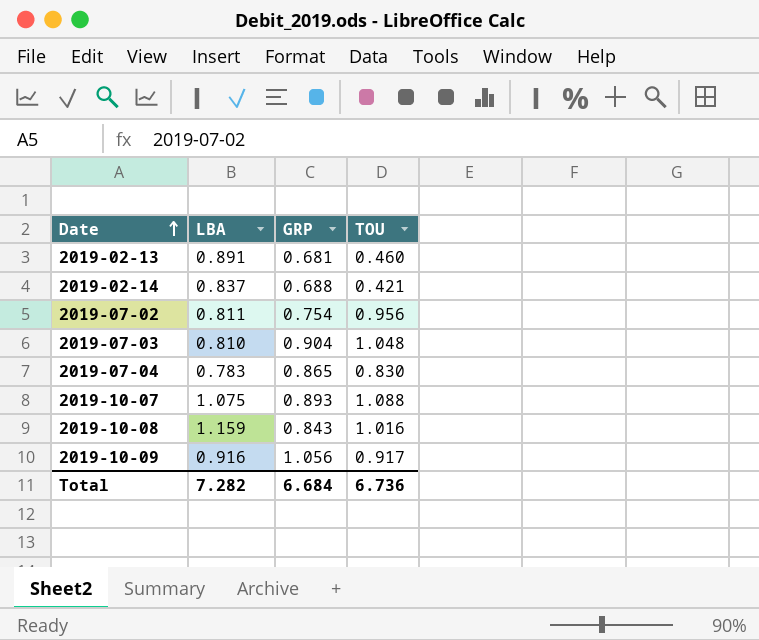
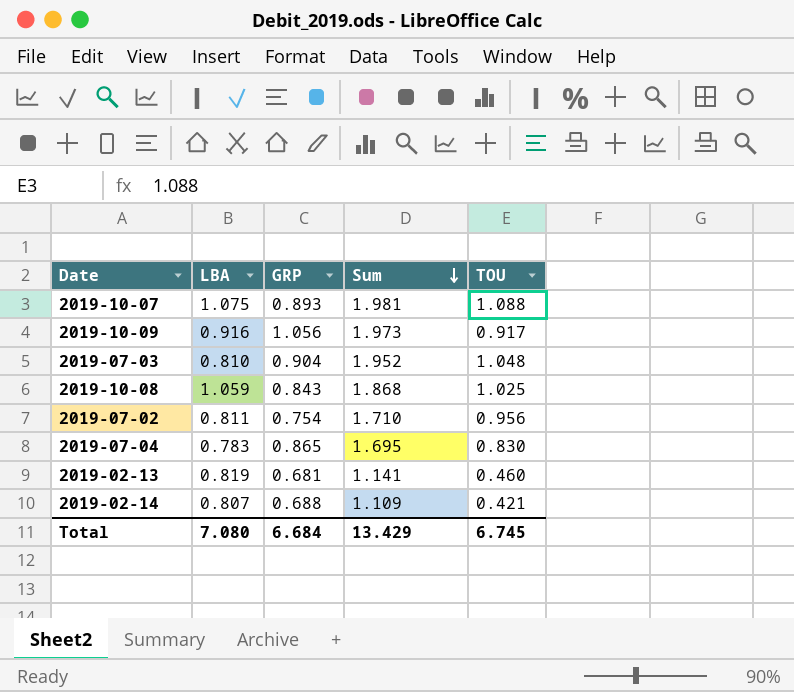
row order: Date ascending -> Sum descending
column Sum | formula: none -> [GRP] + [TOU]
2019-10-08 | LBA: 1.159 -> 1.059
2019-10-08 | TOU: 1.016 -> 1.025
2019-02-13 | LBA: 0.891 -> 0.819
2019-02-14 | LBA: 0.837 -> 0.807
Total | LBA: 7.282 -> 7.080
Total | TOU: 6.736 -> 6.745

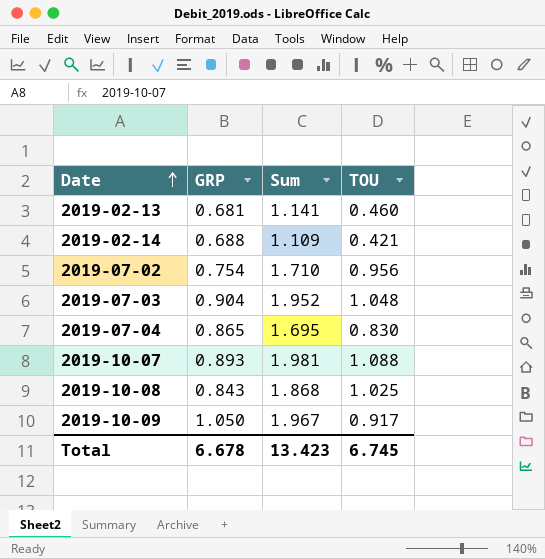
row order: Sum descending -> Date ascending
column LBA | position: 2 -> none
2019-10-09 | GRP: 1.056 -> 1.050
2019-10-09 | Sum: 1.973 -> 1.967
Total | GRP: 6.684 -> 6.678
Total | Sum: 13.429 -> 13.423

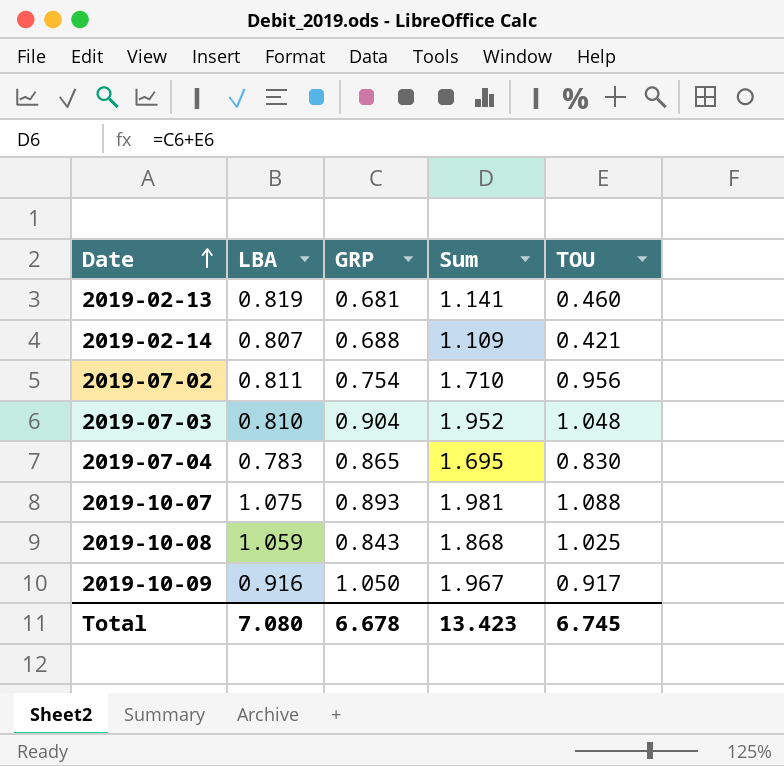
column LBA | position: none -> 2

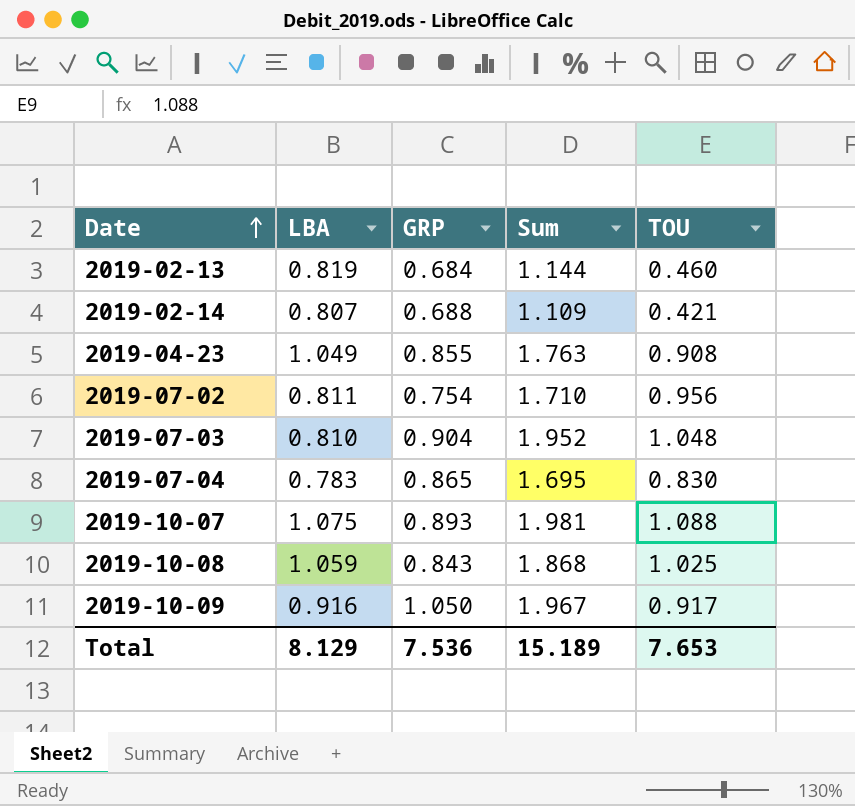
2019-02-13 | GRP: 0.681 -> 0.684
2019-02-13 | Sum: 1.141 -> 1.144
row 2019-04-23: none -> 1.049 | 0.855 | 1.763 | 0.908
Total | LBA: 7.080 -> 8.129
Total | GRP: 6.678 -> 7.536
Total | Sum: 13.423 -> 15.189
Total | TOU: 6.745 -> 7.653

